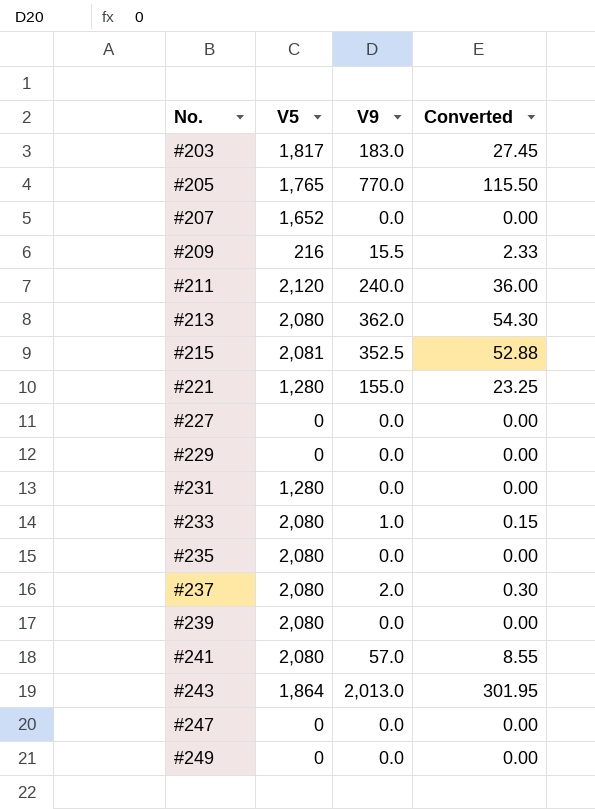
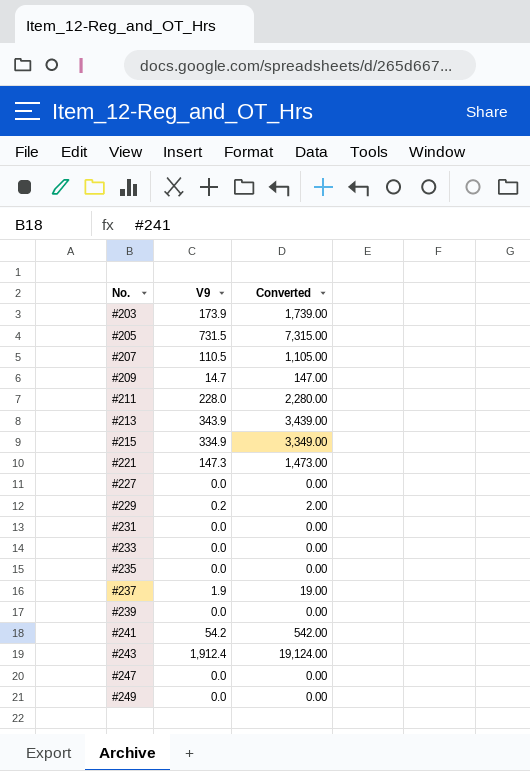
column V5 | position: 2 -> none
column Converted | formula: [V9] * 0.15 -> [V9] * 10
#203 | V9: 183.0 -> 173.9
#205 | V9: 770.0 -> 731.5
#207 | V9: 0.0 -> 110.5
#209 | V9: 15.5 -> 14.7
#211 | V9: 240.0 -> 228.0
#213 | V9: 362.0 -> 343.9
#215 | V9: 352.5 -> 334.9
#221 | V9: 155.0 -> 147.3
#229 | V9: 0.0 -> 0.2
#233 | V9: 1.0 -> 0.0
#237 | V9: 2.0 -> 1.9
#241 | V9: 57.0 -> 54.2
#243 | V9: 2,013.0 -> 1,912.4

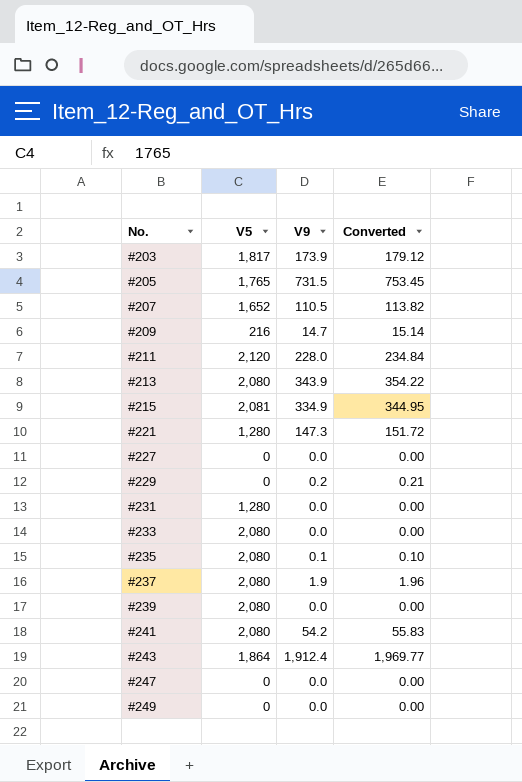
column V5 | position: none -> 2
column Converted | formula: [V9] * 10 -> [V9] * 1.03
#235 | V9: 0.0 -> 0.1

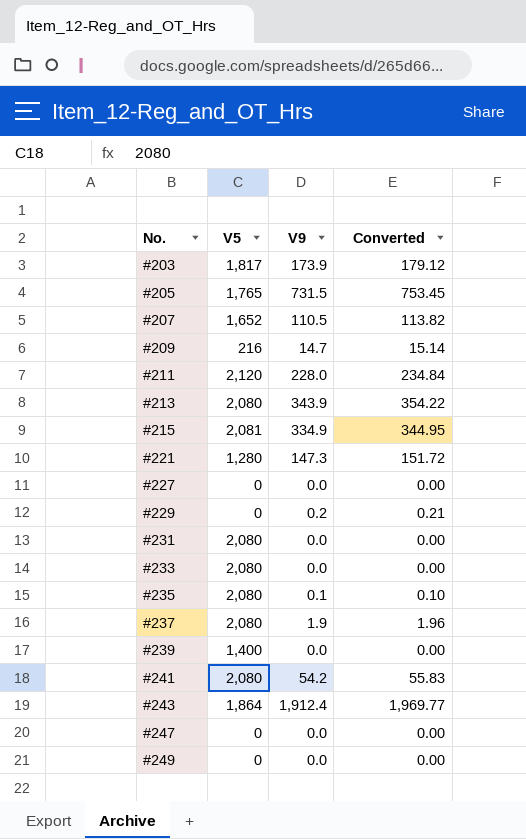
#231 | V5: 1,280 -> 2,080
#239 | V5: 2,080 -> 1,400

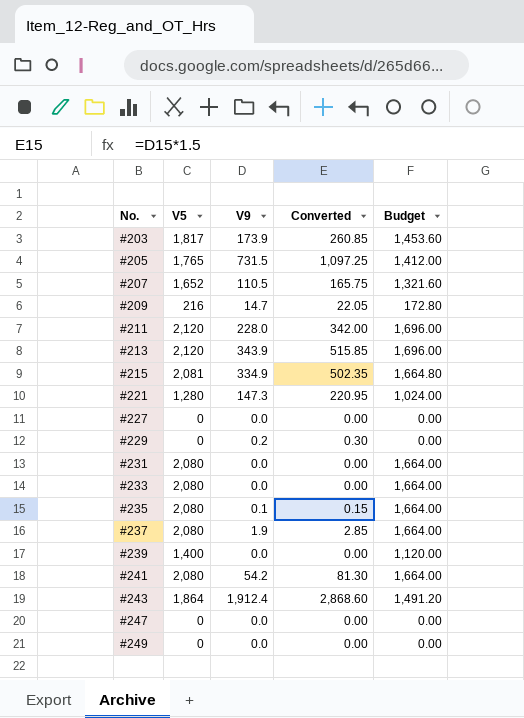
column Converted | formula: [V9] * 1.03 -> [V9] * 1.5
column Budget | formula: none -> [V5] * 0.8
#213 | V5: 2,080 -> 2,120

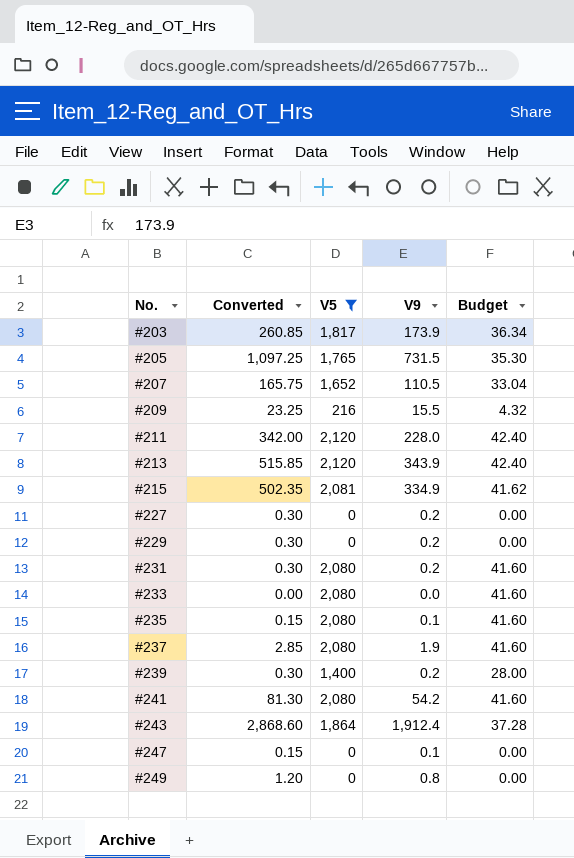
filter: none -> V5 != 1,280
column Converted | position: 4 -> 2
column Budget | formula: [V5] * 0.8 -> [V5] * 0.02
#209 | Converted: 22.05 -> 23.25
#209 | V9: 14.7 -> 15.5
#227 | Converted: 0.00 -> 0.30
#227 | V9: 0.0 -> 0.2
#231 | Converted: 0.00 -> 0.30
#231 | V9: 0.0 -> 0.2
#239 | Converted: 0.00 -> 0.30
#239 | V9: 0.0 -> 0.2
#247 | Converted: 0.00 -> 0.15
#247 | V9: 0.0 -> 0.1
#249 | Converted: 0.00 -> 1.20
#249 | V9: 0.0 -> 0.8

